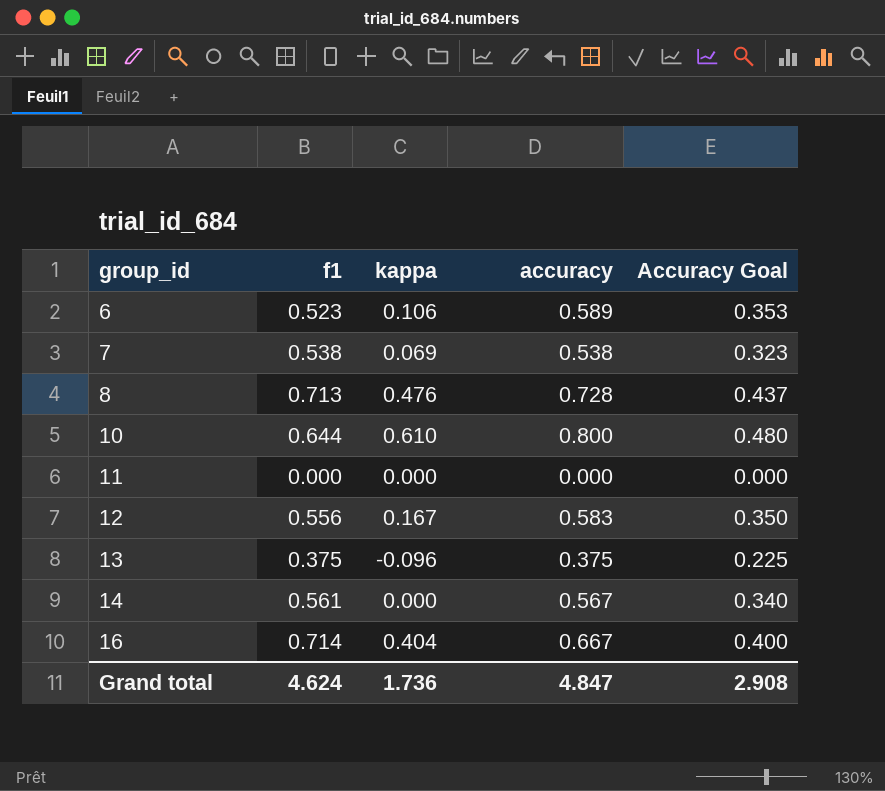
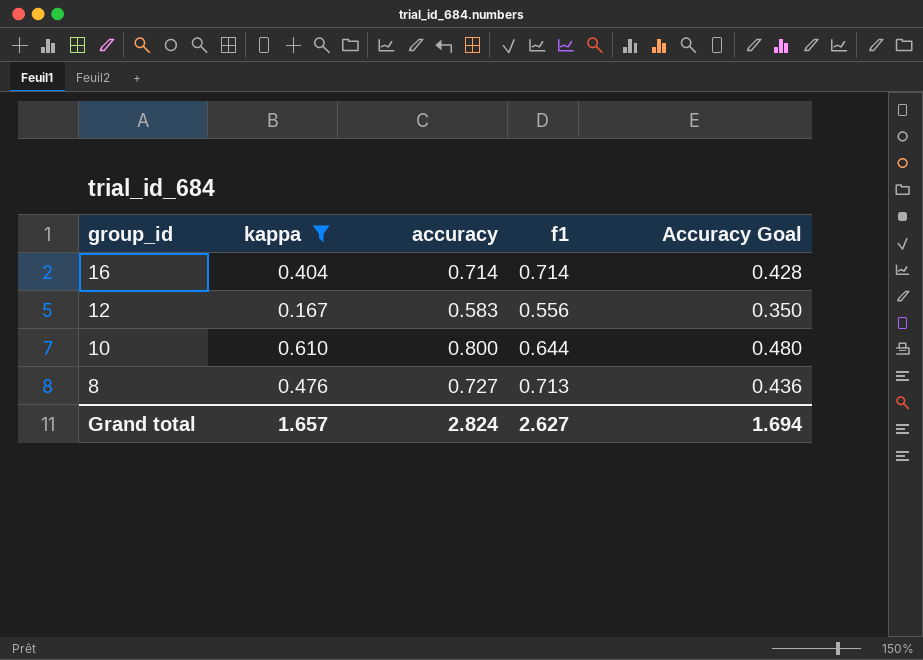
filter: none -> kappa >= 0.167
row order: group_id ascending -> group_id descending
column f1 | position: 2 -> 4
16 | accuracy: 0.667 -> 0.714
16 | Accuracy Goal: 0.400 -> 0.428
8 | accuracy: 0.728 -> 0.727
8 | Accuracy Goal: 0.437 -> 0.436
Grand total | kappa: 1.736 -> 1.657
Grand total | accuracy: 4.847 -> 2.824
Grand total | f1: 4.624 -> 2.627
Grand total | Accuracy Goal: 2.908 -> 1.694

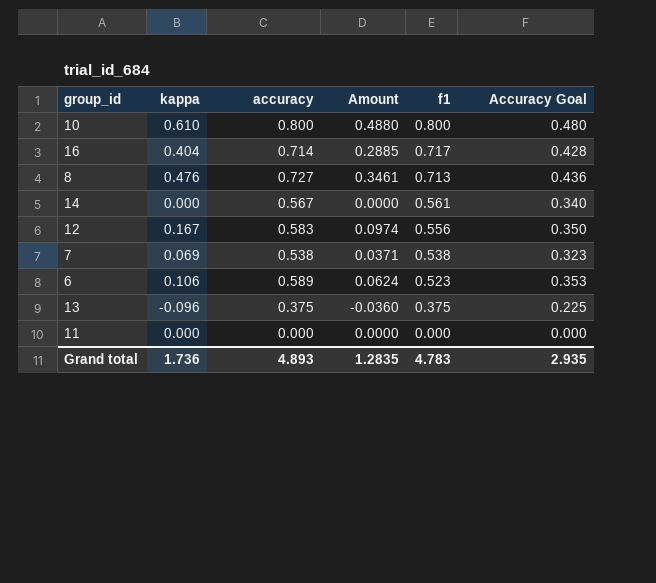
filter: kappa >= 0.167 -> none
row order: group_id descending -> f1 descending
column Amount | formula: none -> [kappa] * [accuracy]
10 | f1: 0.644 -> 0.800
16 | f1: 0.714 -> 0.717
Grand total | kappa: 1.657 -> 1.736
Grand total | accuracy: 2.824 -> 4.893
Grand total | f1: 2.627 -> 4.783
Grand total | Accuracy Goal: 1.694 -> 2.935

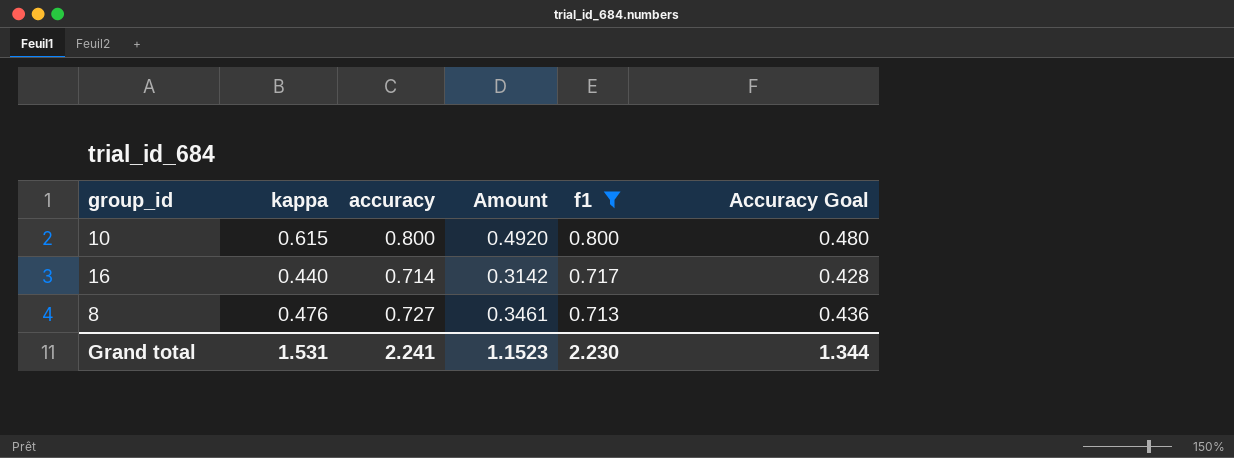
filter: none -> f1 >= 0.713
10 | kappa: 0.610 -> 0.615
10 | Amount: 0.4880 -> 0.4920
16 | kappa: 0.404 -> 0.440
16 | Amount: 0.2885 -> 0.3142
Grand total | kappa: 1.736 -> 1.531
Grand total | accuracy: 4.893 -> 2.241
Grand total | Amount: 1.2835 -> 1.1523
Grand total | f1: 4.783 -> 2.230
Grand total | Accuracy Goal: 2.935 -> 1.344

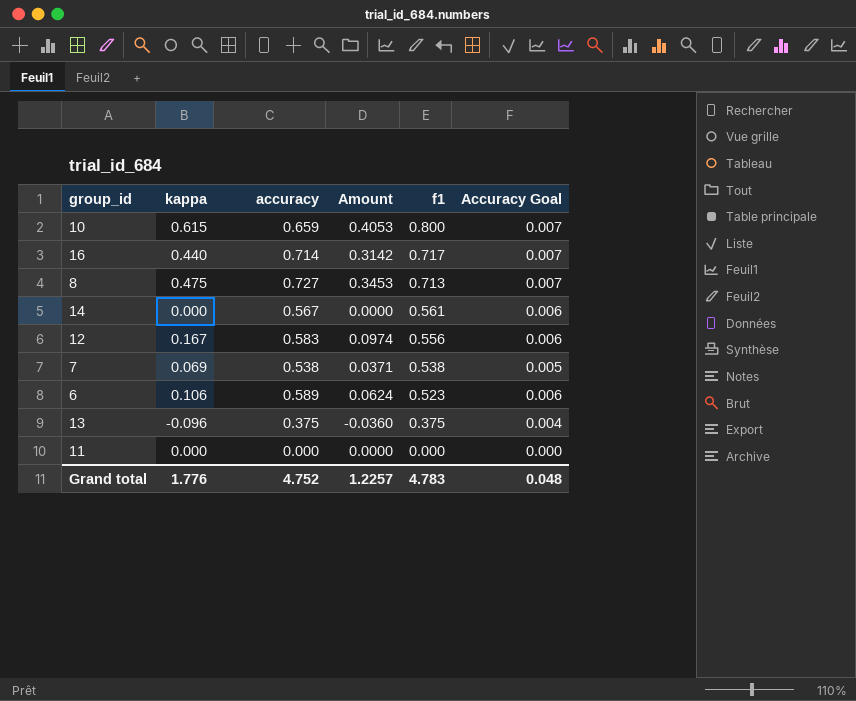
filter: f1 >= 0.713 -> none
column Accuracy Goal | formula: [accuracy] * 0.6 -> [accuracy] * 0.01
10 | accuracy: 0.800 -> 0.659
10 | Amount: 0.4920 -> 0.4053
8 | kappa: 0.476 -> 0.475
8 | Amount: 0.3461 -> 0.3453
Grand total | kappa: 1.531 -> 1.776
Grand total | accuracy: 2.241 -> 4.752
Grand total | Amount: 1.1523 -> 1.2257
Grand total | f1: 2.230 -> 4.783
Grand total | Accuracy Goal: 1.344 -> 0.048

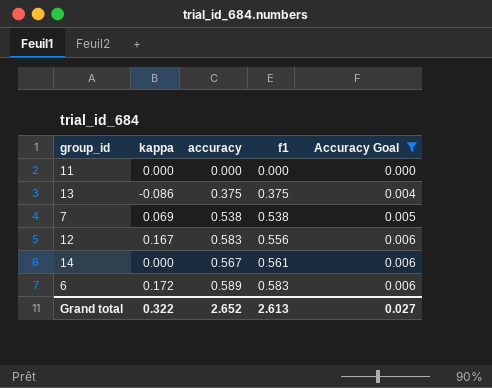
filter: none -> Accuracy Goal != 0.007
row order: f1 descending -> f1 ascending
column Amount | formula: [kappa] * [accuracy] -> none
13 | kappa: -0.096 -> -0.086
6 | kappa: 0.106 -> 0.172
6 | f1: 0.523 -> 0.583
Grand total | kappa: 1.776 -> 0.322
Grand total | accuracy: 4.752 -> 2.652
Grand total | f1: 4.783 -> 2.613
Grand total | Accuracy Goal: 0.048 -> 0.027

